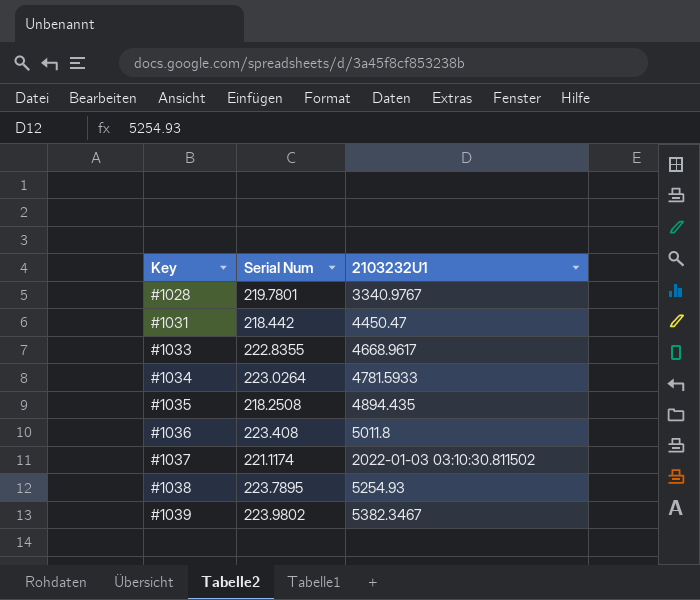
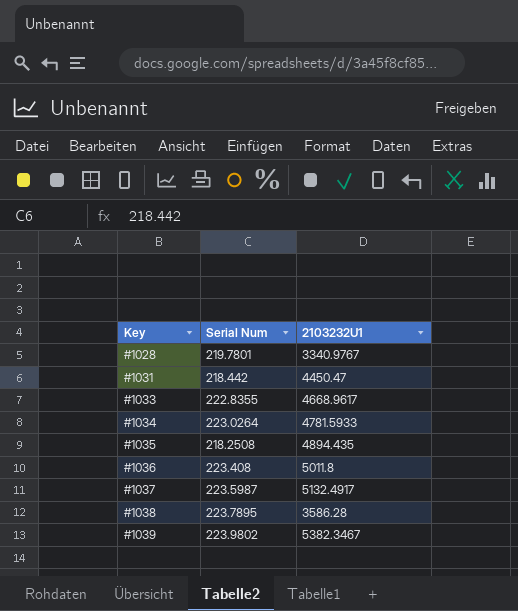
#1037 | Serial Num: 221.1174 -> 223.5987
#1037 | 2103232U1: 2022-01-03 03:10:30.811502 -> 5132.4917
#1038 | 2103232U1: 5254.93 -> 3586.28

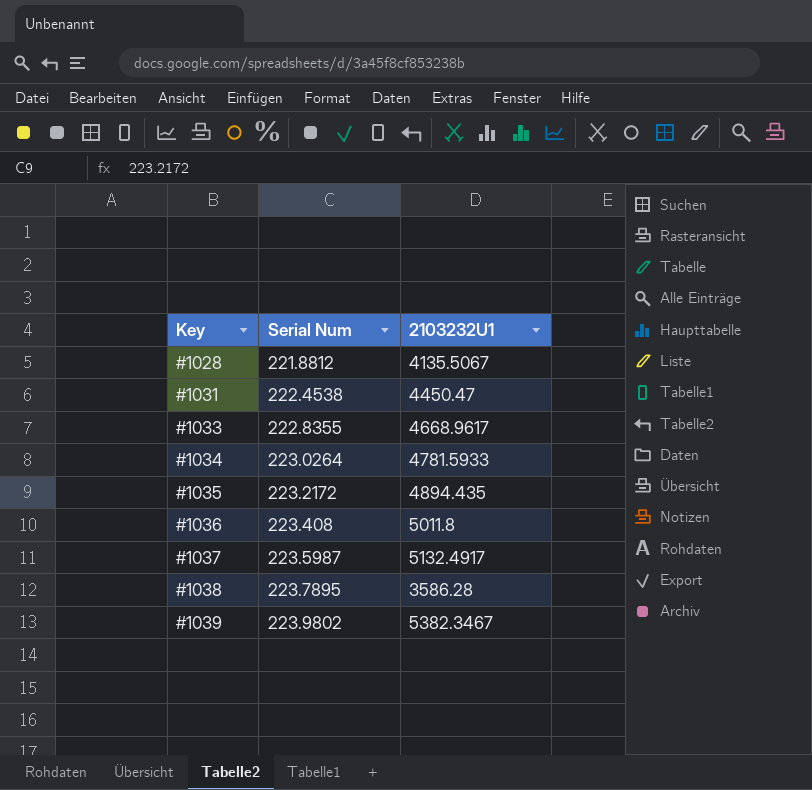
#1028 | Serial Num: 219.7801 -> 221.8812
#1028 | 2103232U1: 3340.9767 -> 4135.5067
#1031 | Serial Num: 218.442 -> 222.4538
#1035 | Serial Num: 218.2508 -> 223.2172

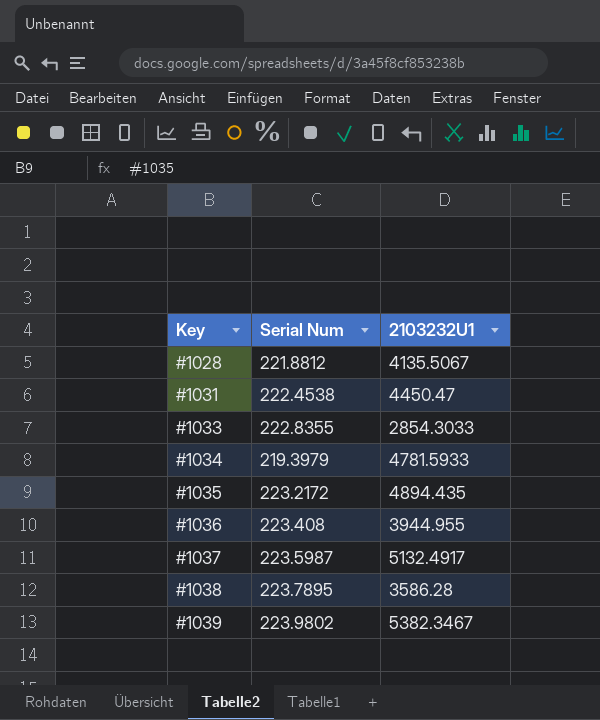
#1033 | 2103232U1: 4668.9617 -> 2854.3033
#1034 | Serial Num: 223.0264 -> 219.3979
#1036 | 2103232U1: 5011.8 -> 3944.955

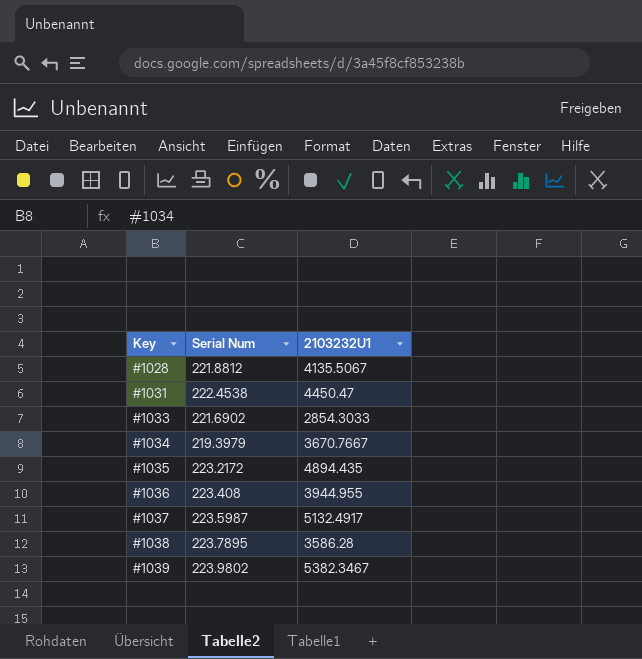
#1033 | Serial Num: 222.8355 -> 221.6902
#1034 | 2103232U1: 4781.5933 -> 3670.7667

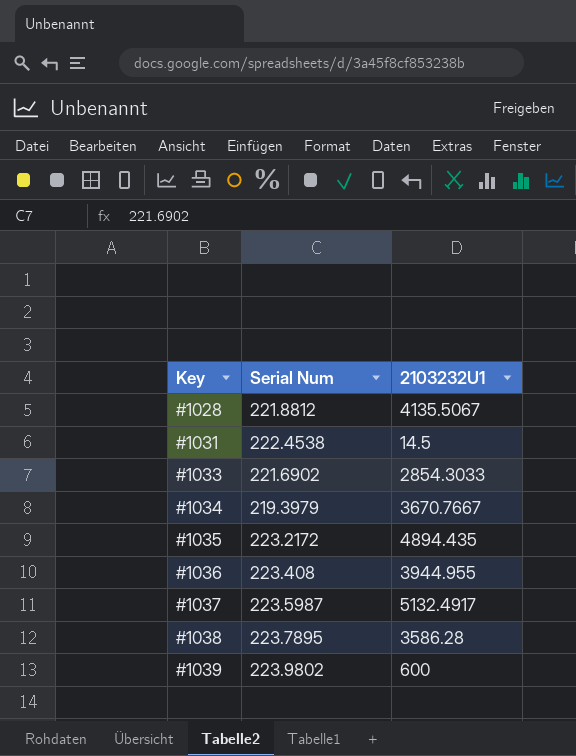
#1031 | 2103232U1: 4450.47 -> 14.5
#1039 | 2103232U1: 5382.3467 -> 600

